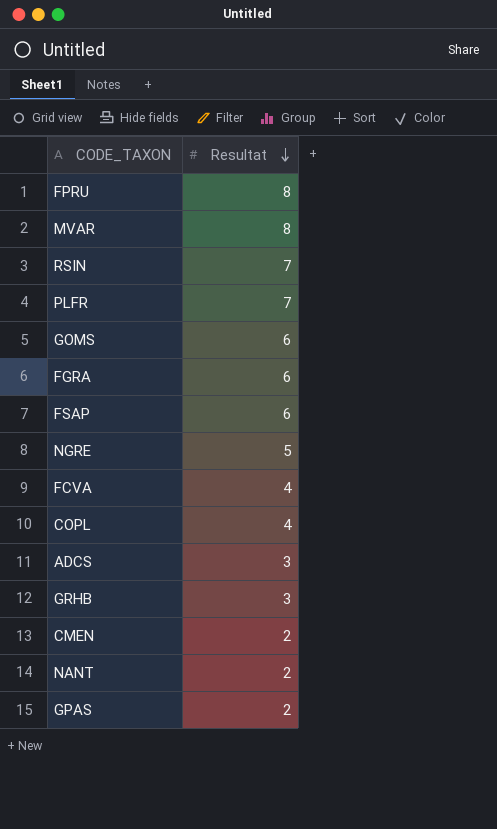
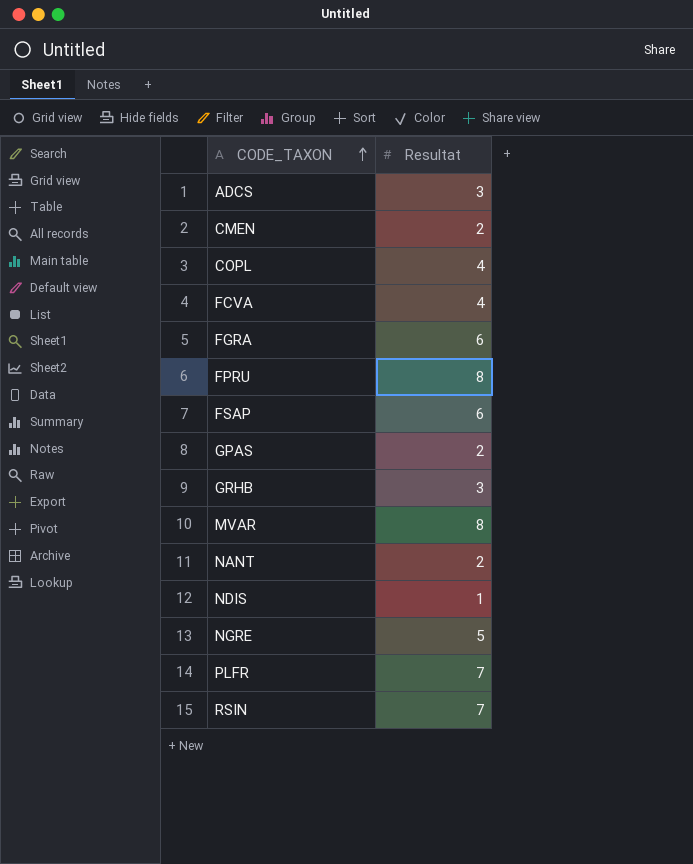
row order: Resultat descending -> CODE_TAXON ascending
row GOMS: 6 -> none
row NDIS: none -> 1

